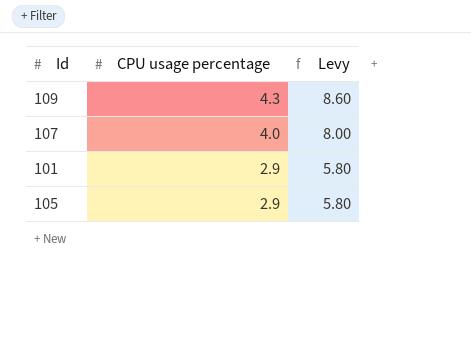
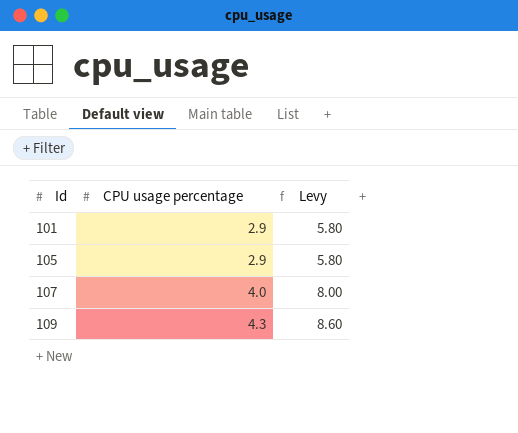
row order: CPU usage percentage descending -> Id ascending

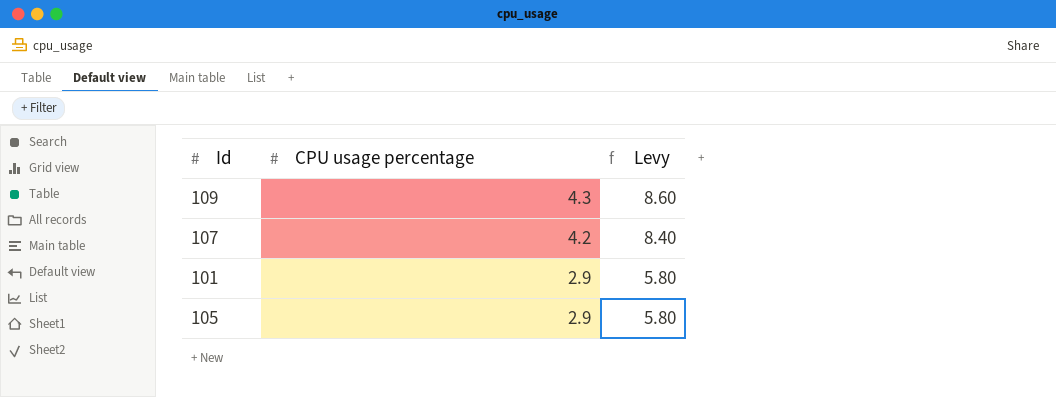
row order: Id ascending -> CPU usage percentage descending
107 | CPU usage percentage: 4.0 -> 4.2
107 | Levy: 8.00 -> 8.40

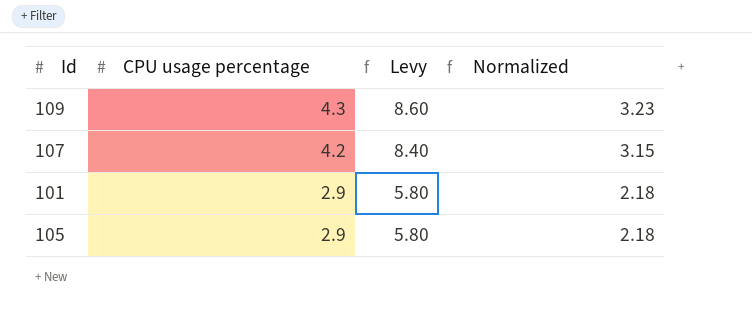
column Normalized | formula: none -> [CPU usage percentage] * 0.75

